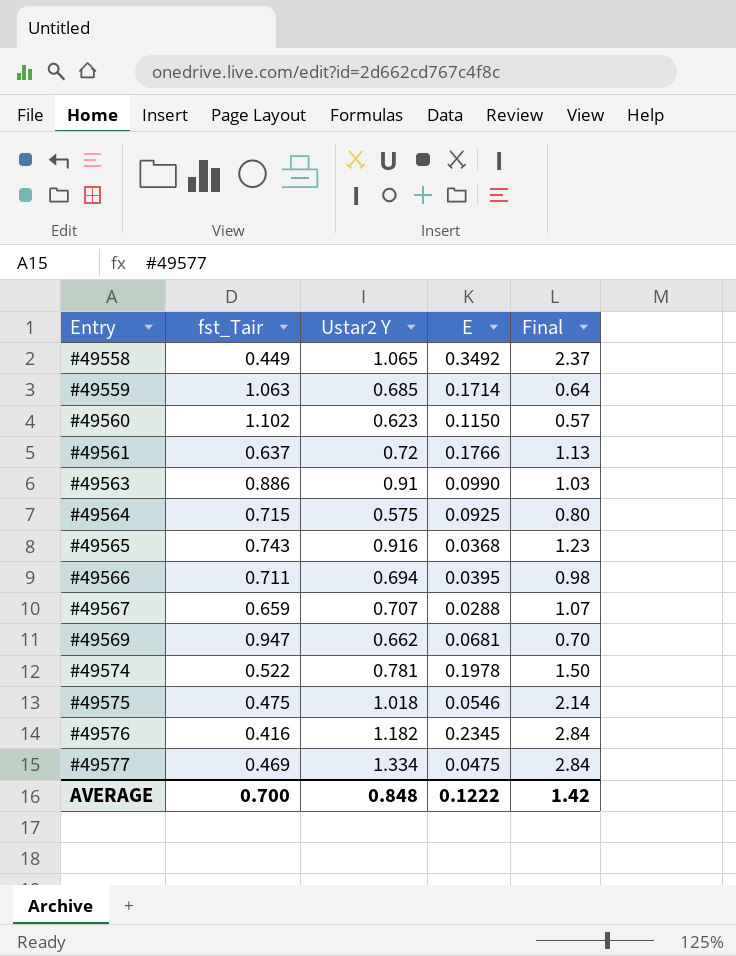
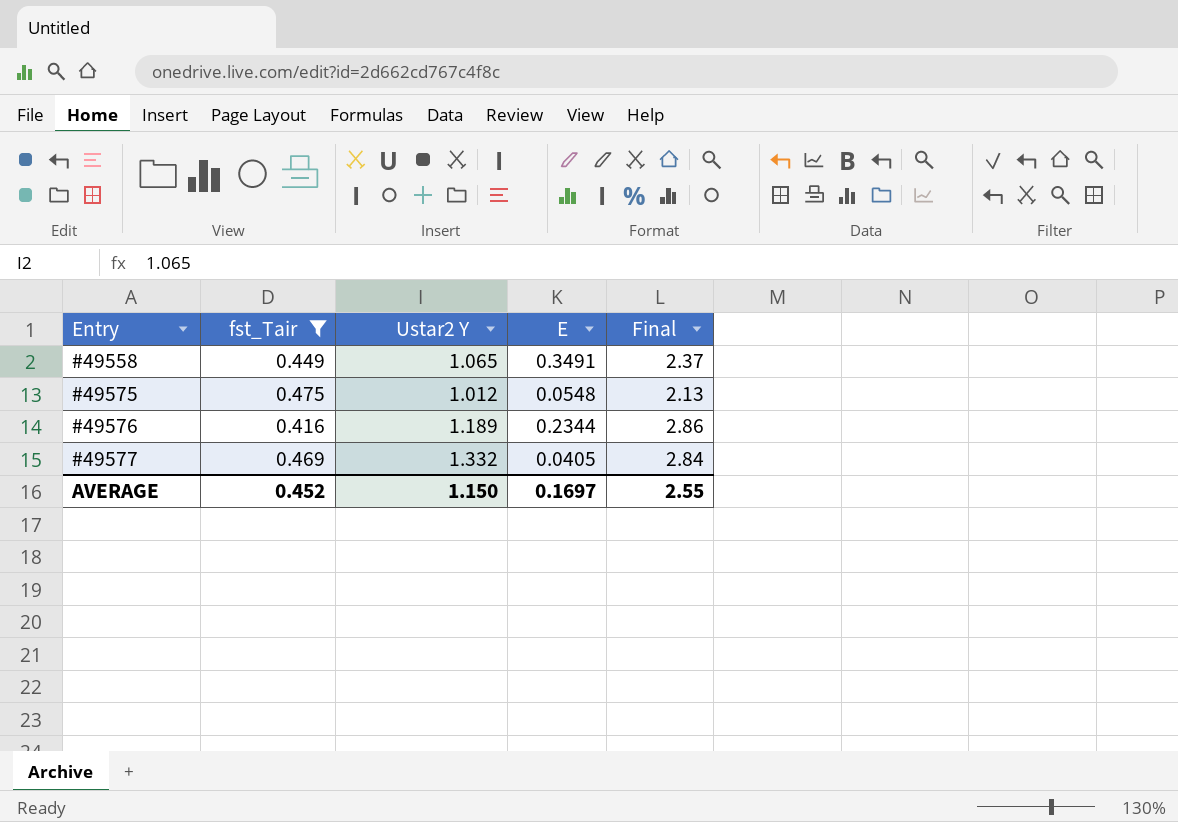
filter: none -> fst_Tair <= 0.475
#49558 | E: 0.3492 -> 0.3491
#49575 | Ustar2 Y: 1.018 -> 1.012
#49575 | E: 0.0546 -> 0.0548
#49575 | Final: 2.14 -> 2.13
#49576 | Ustar2 Y: 1.182 -> 1.189
#49576 | E: 0.2345 -> 0.2344
#49576 | Final: 2.84 -> 2.86
#49577 | Ustar2 Y: 1.334 -> 1.332
#49577 | E: 0.0475 -> 0.0405
AVERAGE | fst_Tair: 0.700 -> 0.452
AVERAGE | Ustar2 Y: 0.848 -> 1.150
AVERAGE | E: 0.1222 -> 0.1697
AVERAGE | Final: 1.42 -> 2.55

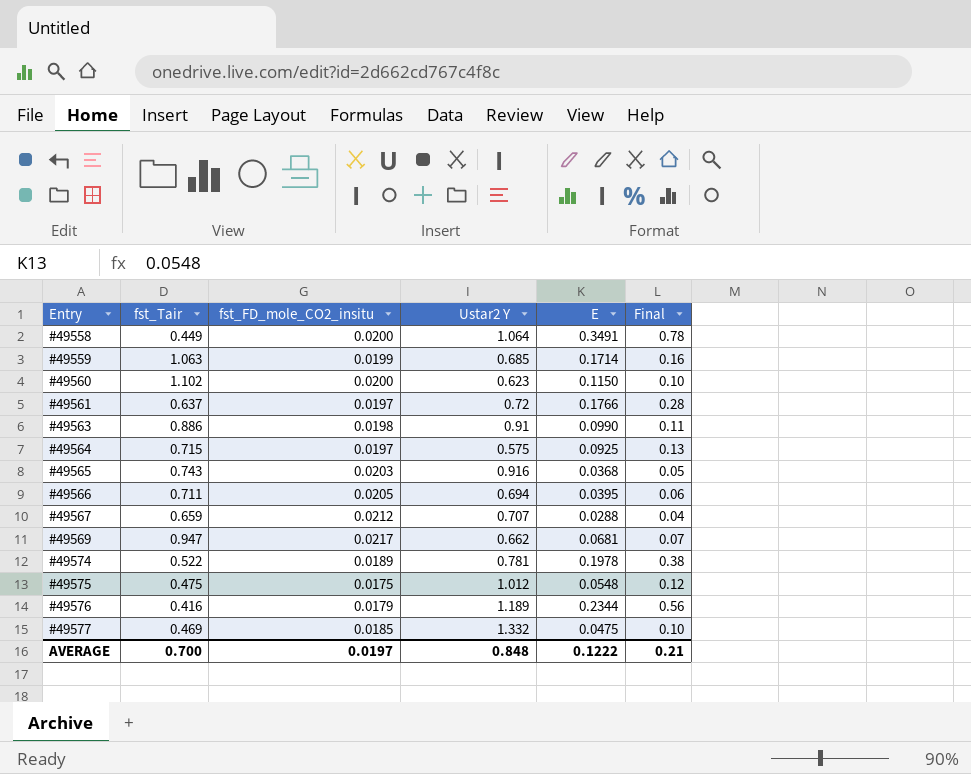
filter: fst_Tair <= 0.475 -> none
column fst_FD_mole_CO2_insitu | position: none -> 3
column Final | formula: [Ustar2 Y] / [fst_Tair] -> [E] / [fst_Tair]
#49558 | Ustar2 Y: 1.065 -> 1.064
#49577 | E: 0.0405 -> 0.0475
AVERAGE | fst_Tair: 0.452 -> 0.700
AVERAGE | Ustar2 Y: 1.150 -> 0.848
AVERAGE | E: 0.1697 -> 0.1222
AVERAGE | Final: 2.55 -> 0.21

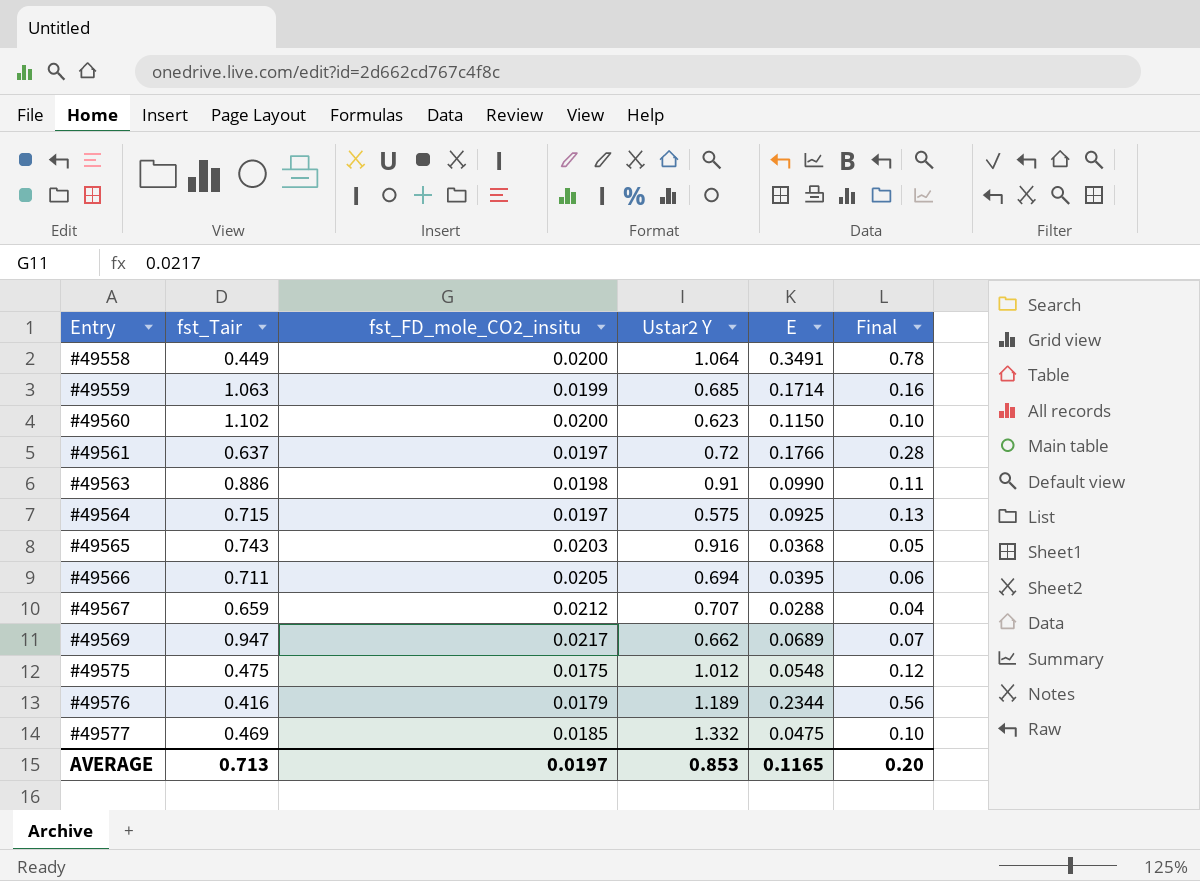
row #49574: 0.522 | 0.0189 | 0.781 | 0.1978 | 0.38 -> none
#49569 | E: 0.0681 -> 0.0689
AVERAGE | fst_Tair: 0.700 -> 0.713
AVERAGE | Ustar2 Y: 0.848 -> 0.853
AVERAGE | E: 0.1222 -> 0.1165
AVERAGE | Final: 0.21 -> 0.20

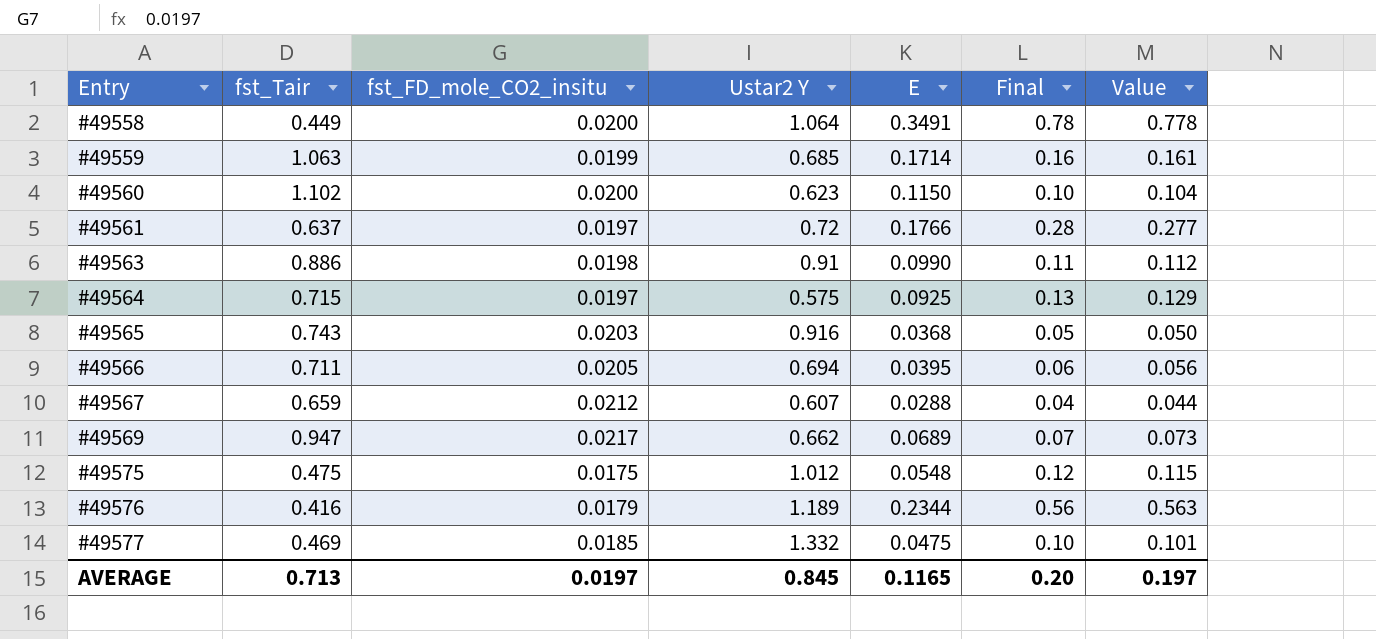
column Value | formula: none -> [E] / [fst_Tair]
#49567 | Ustar2 Y: 0.707 -> 0.607
AVERAGE | Ustar2 Y: 0.853 -> 0.845

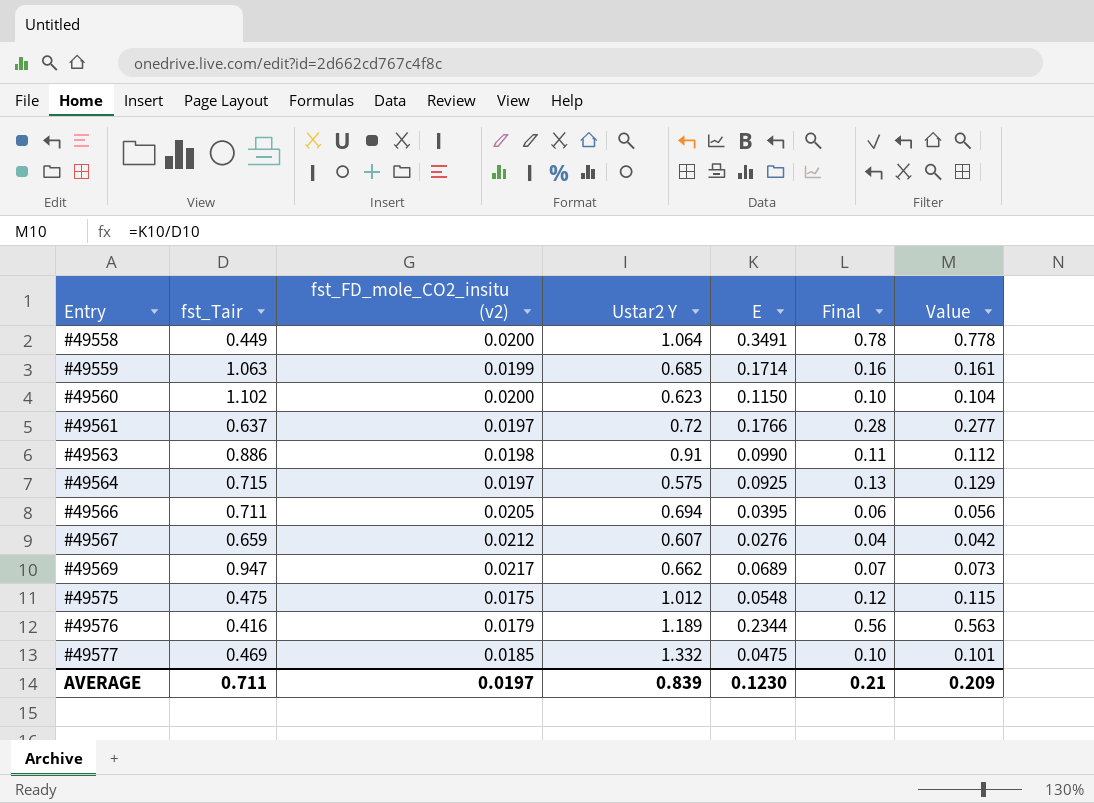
column name: fst_FD_mole_CO2_insitu -> fst_FD_mole_CO2_insitu (v2)
row #49565: 0.743 | 0.0203 | 0.916 | 0.0368 | 0.05 | 0.050 -> none
#49567 | E: 0.0288 -> 0.0276
#49567 | Value: 0.044 -> 0.042
AVERAGE | fst_Tair: 0.713 -> 0.711
AVERAGE | Ustar2 Y: 0.845 -> 0.839
AVERAGE | E: 0.1165 -> 0.1230
AVERAGE | Final: 0.20 -> 0.21
AVERAGE | Value: 0.197 -> 0.209

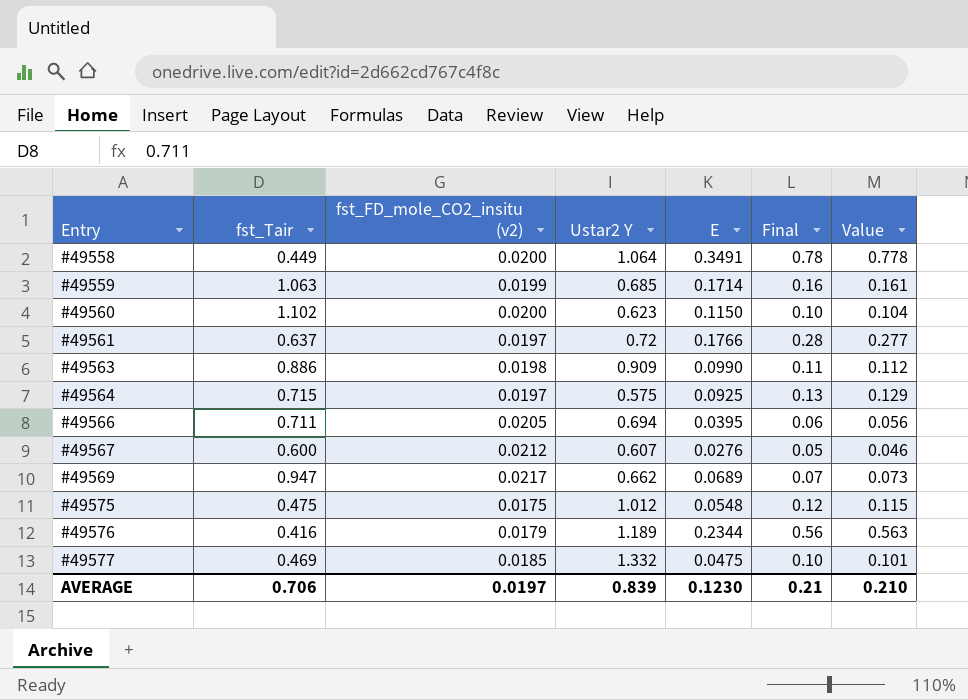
#49563 | Ustar2 Y: 0.91 -> 0.909
#49567 | fst_Tair: 0.659 -> 0.600
#49567 | Final: 0.04 -> 0.05
#49567 | Value: 0.042 -> 0.046
AVERAGE | fst_Tair: 0.711 -> 0.706
AVERAGE | Value: 0.209 -> 0.210

